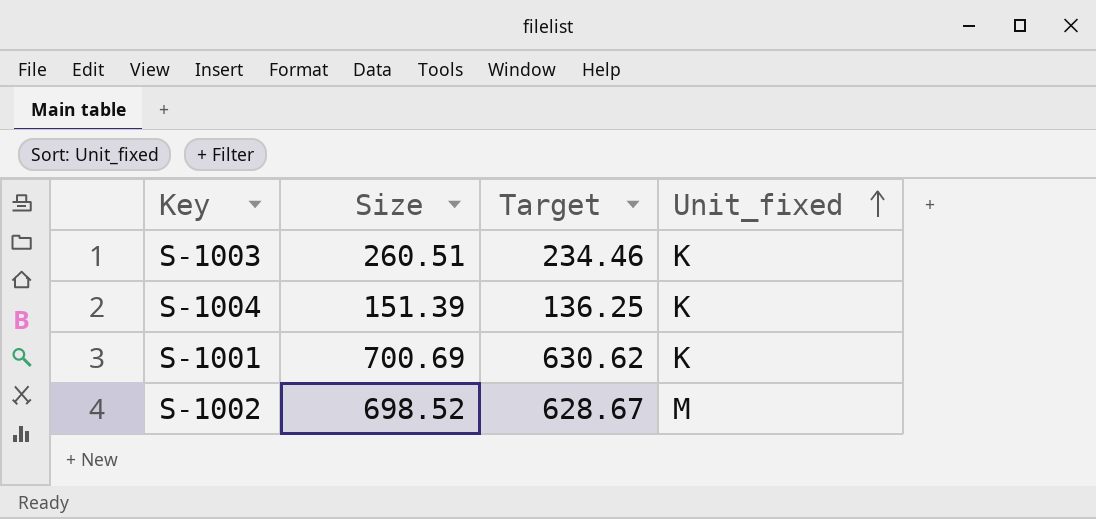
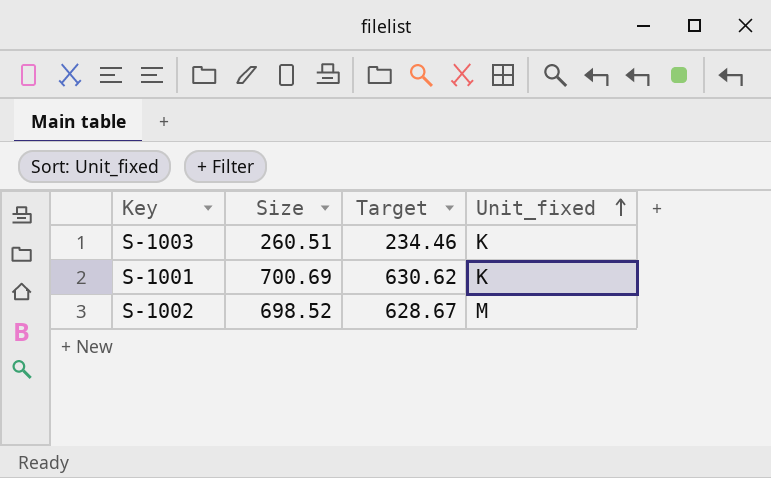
row S-1004: 151.39 | 136.25 | K -> none

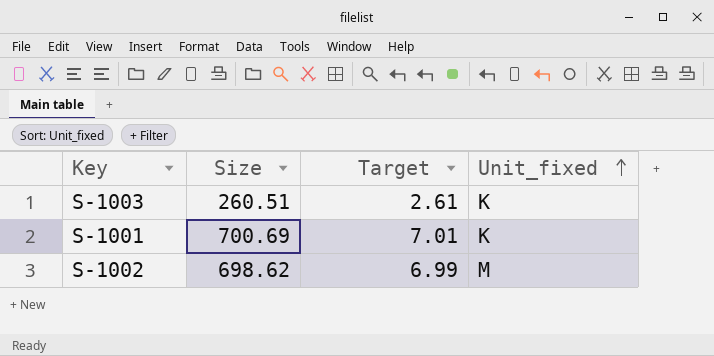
column Target | formula: [Size] * 0.9 -> [Size] * 0.01
S-1002 | Size: 698.52 -> 698.62

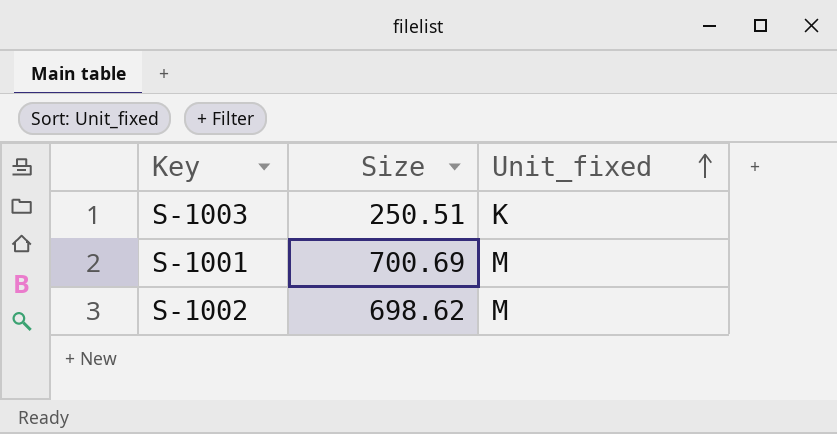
column Target | formula: [Size] * 0.01 -> none
S-1003 | Size: 260.51 -> 250.51
S-1001 | Unit_fixed: K -> M

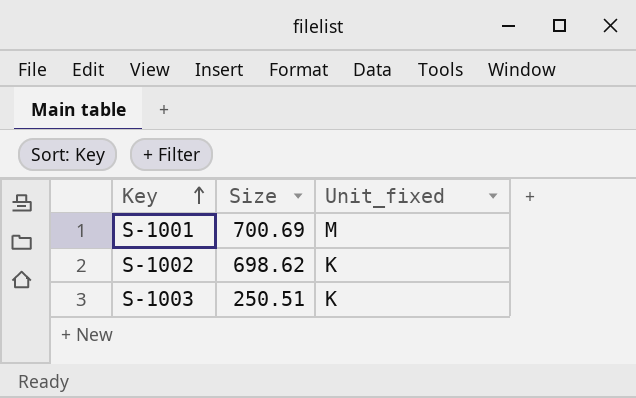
row order: Unit_fixed ascending -> Key ascending
S-1002 | Unit_fixed: M -> K

